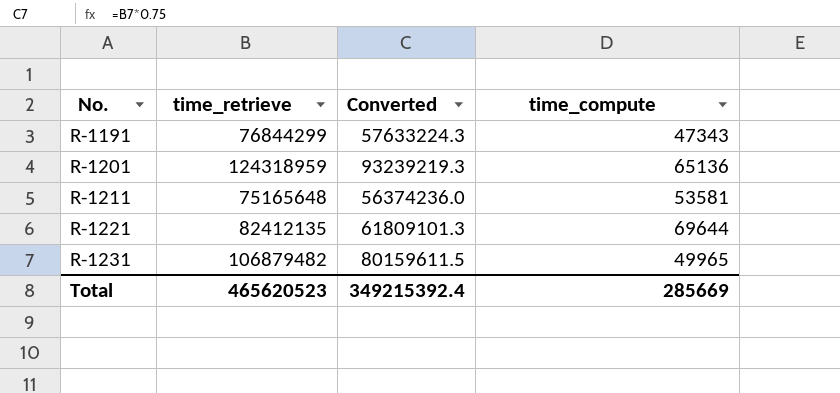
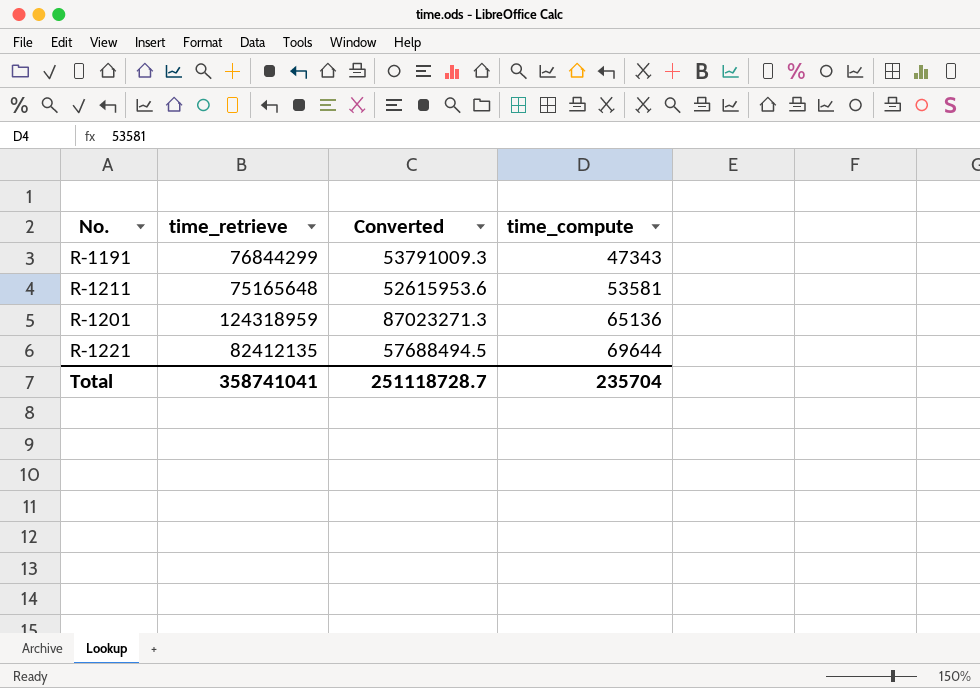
row order: No. ascending -> time_compute ascending
column Converted | formula: [time_retrieve] * 0.75 -> [time_retrieve] * 0.7
row R-1231: 106879482 | 80159611.5 | 49965 -> none
Total | time_retrieve: 465620523 -> 358741041
Total | Converted: 349215392.4 -> 251118728.7
Total | time_compute: 285669 -> 235704

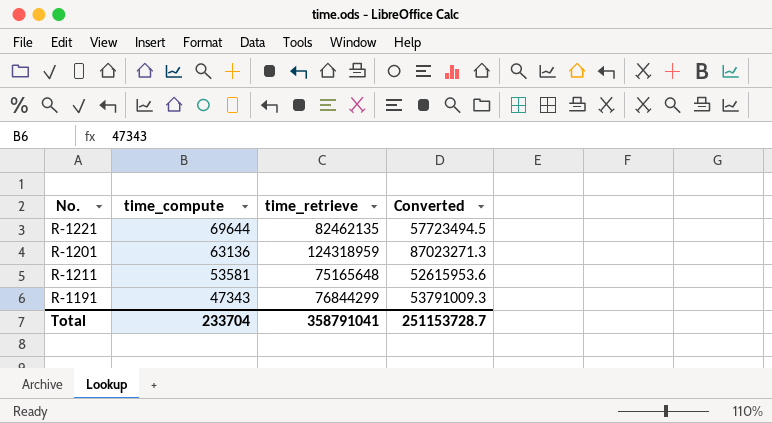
row order: time_compute ascending -> time_compute descending
column time_compute | position: 4 -> 2
R-1221 | time_retrieve: 82412135 -> 82462135
R-1221 | Converted: 57688494.5 -> 57723494.5
R-1201 | time_compute: 65136 -> 63136
Total | time_compute: 235704 -> 233704
Total | time_retrieve: 358741041 -> 358791041
Total | Converted: 251118728.7 -> 251153728.7

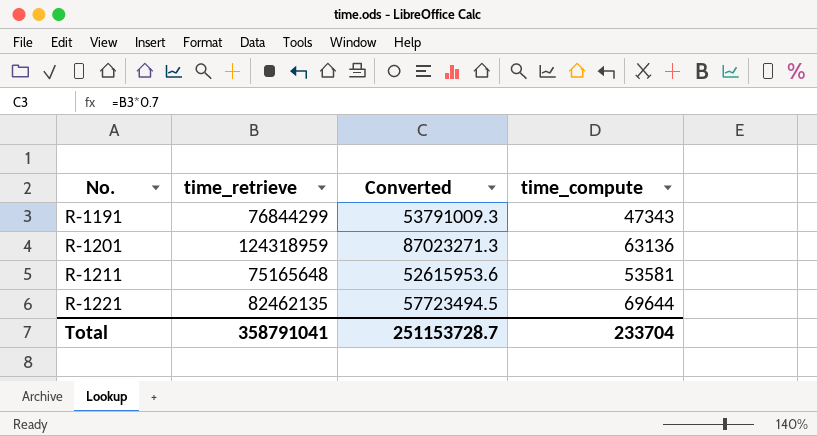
row order: time_compute descending -> No. ascending
column time_compute | position: 2 -> 4

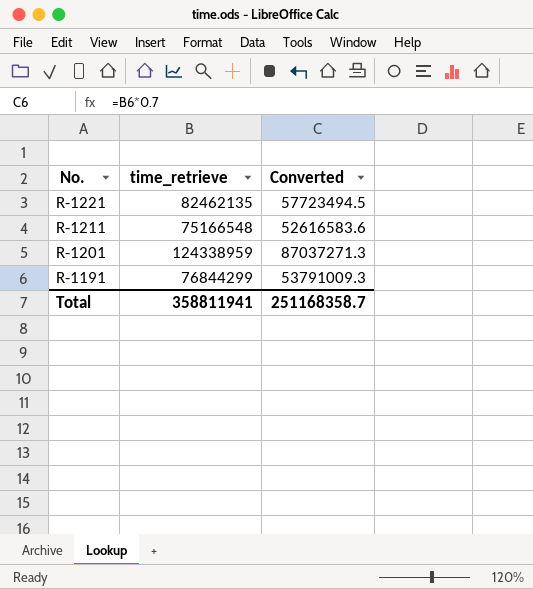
row order: No. ascending -> No. descending
column time_compute | position: 4 -> none
R-1211 | time_retrieve: 75165648 -> 75166548
R-1211 | Converted: 52615953.6 -> 52616583.6
R-1201 | time_retrieve: 124318959 -> 124338959
R-1201 | Converted: 87023271.3 -> 87037271.3
Total | time_retrieve: 358791041 -> 358811941
Total | Converted: 251153728.7 -> 251168358.7

